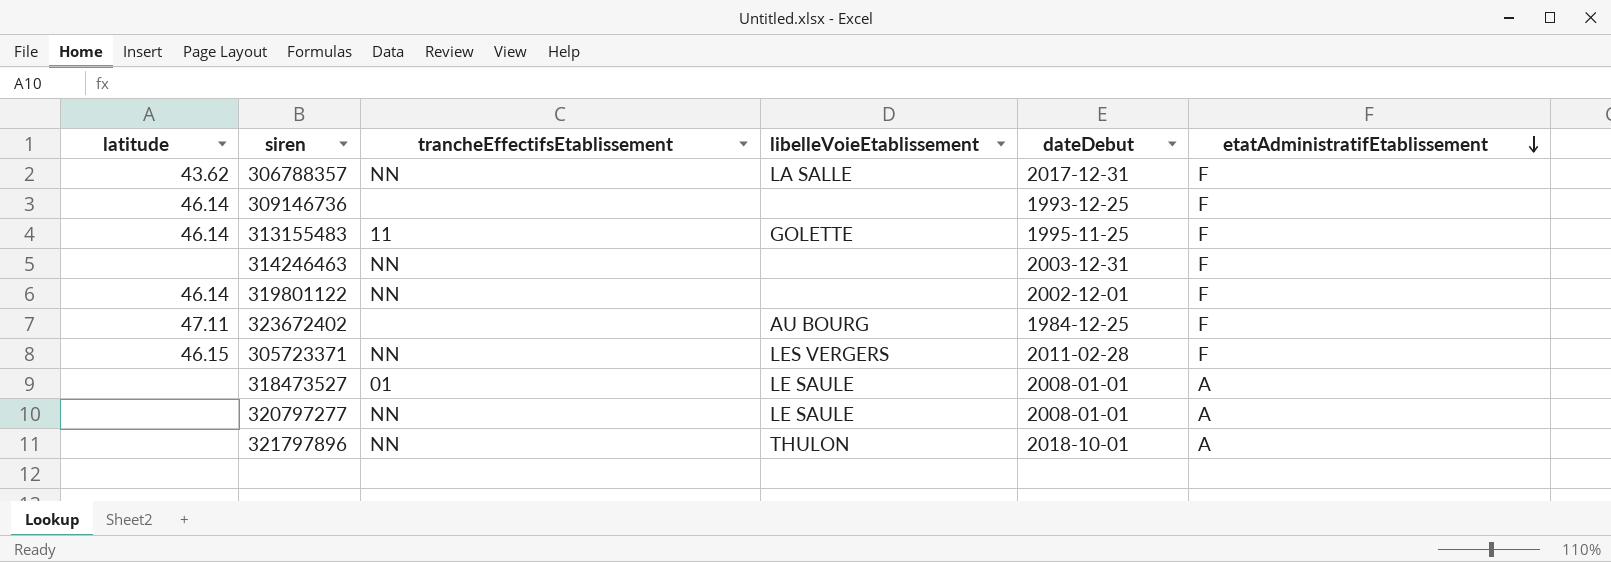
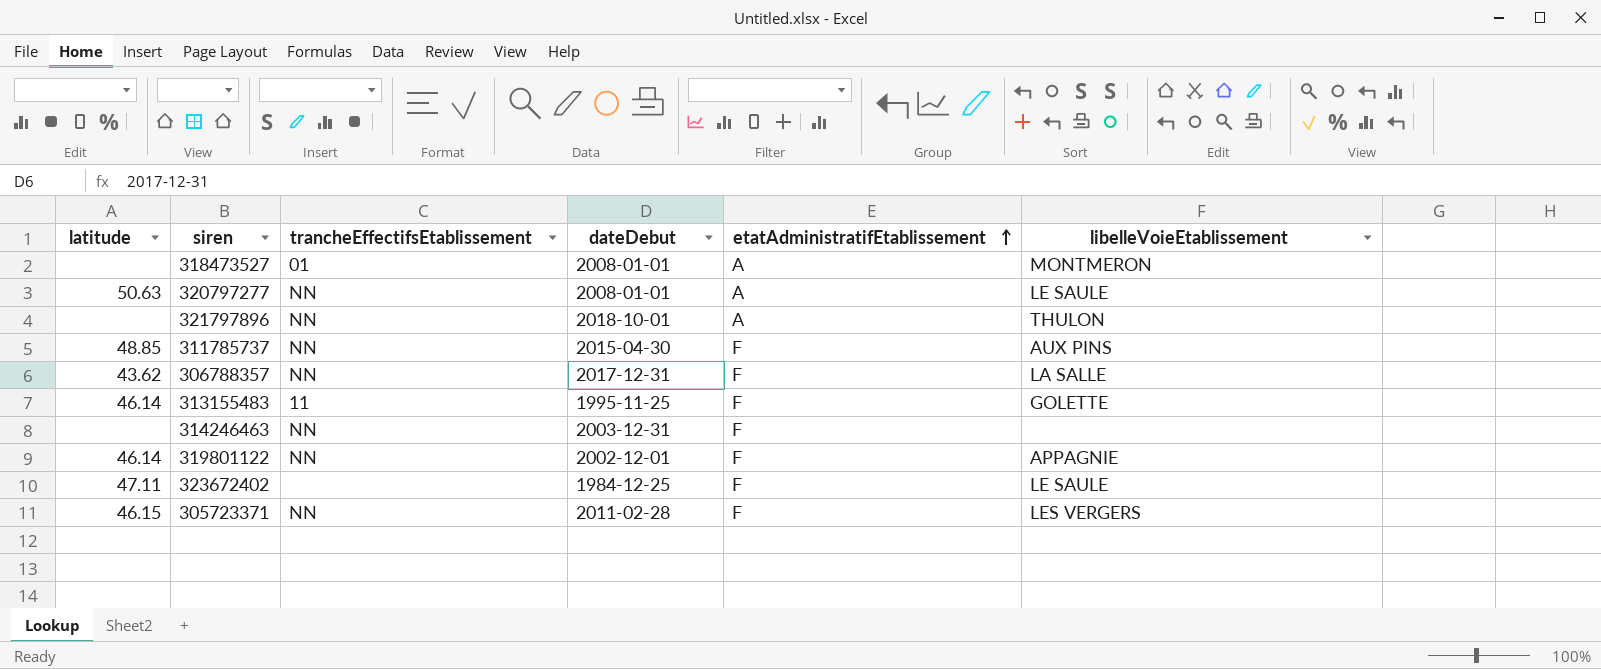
row order: etatAdministratifEtablissement descending -> etatAdministratifEtablissement ascending
column libelleVoieEtablissement | position: 4 -> 6
row 309146736: 46.14 | none | none | 1993-12-25 | F -> none
318473527 | libelleVoieEtablissement: LE SAULE -> MONTMERON
320797277 | latitude: none -> 50.63
row 311785737: none -> 48.85 | NN | 2015-04-30 | F | AUX PINS
319801122 | libelleVoieEtablissement: none -> APPAGNIE
323672402 | libelleVoieEtablissement: AU BOURG -> LE SAULE

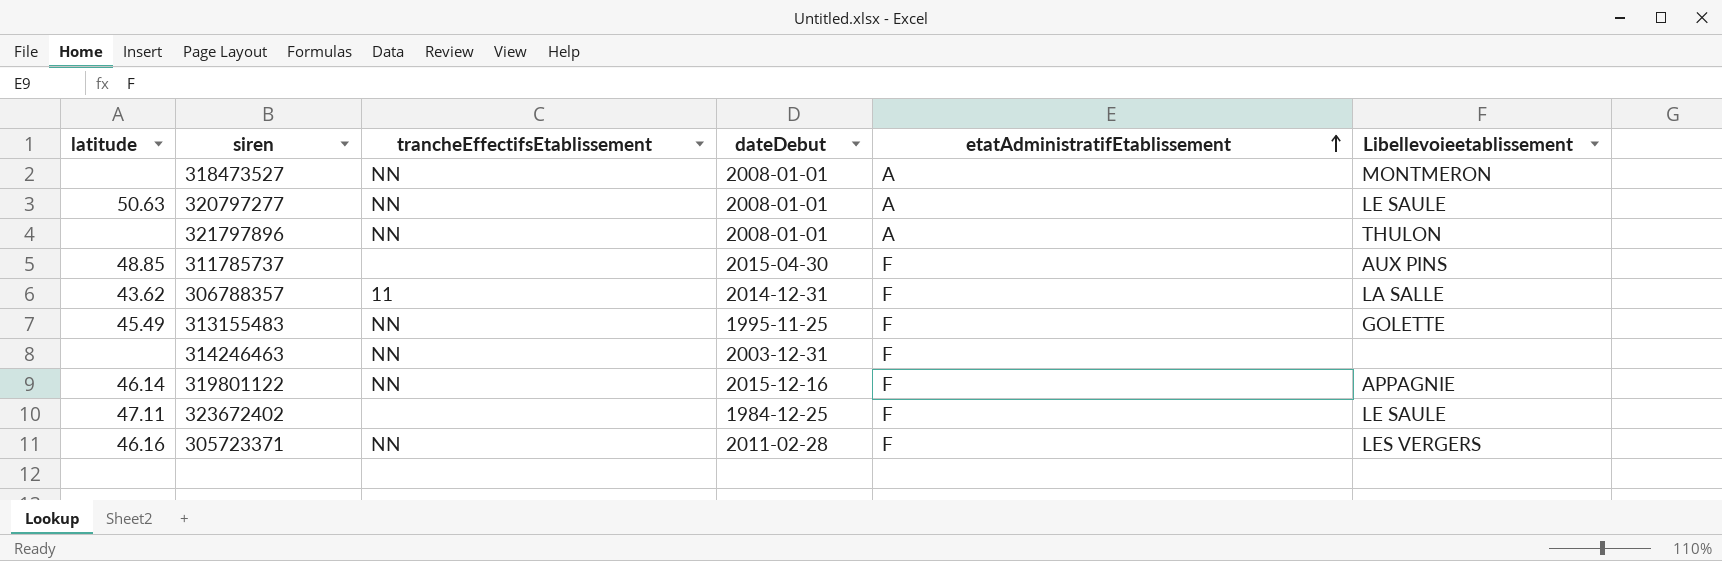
column name: libelleVoieEtablissement -> Libellevoieetablissement
318473527 | trancheEffectifsEtablissement: 01 -> NN
321797896 | dateDebut: 2018-10-01 -> 2008-01-01
311785737 | trancheEffectifsEtablissement: NN -> none
306788357 | trancheEffectifsEtablissement: NN -> 11
306788357 | dateDebut: 2017-12-31 -> 2014-12-31
313155483 | latitude: 46.14 -> 45.49
313155483 | trancheEffectifsEtablissement: 11 -> NN
319801122 | dateDebut: 2002-12-01 -> 2015-12-16
305723371 | latitude: 46.15 -> 46.16

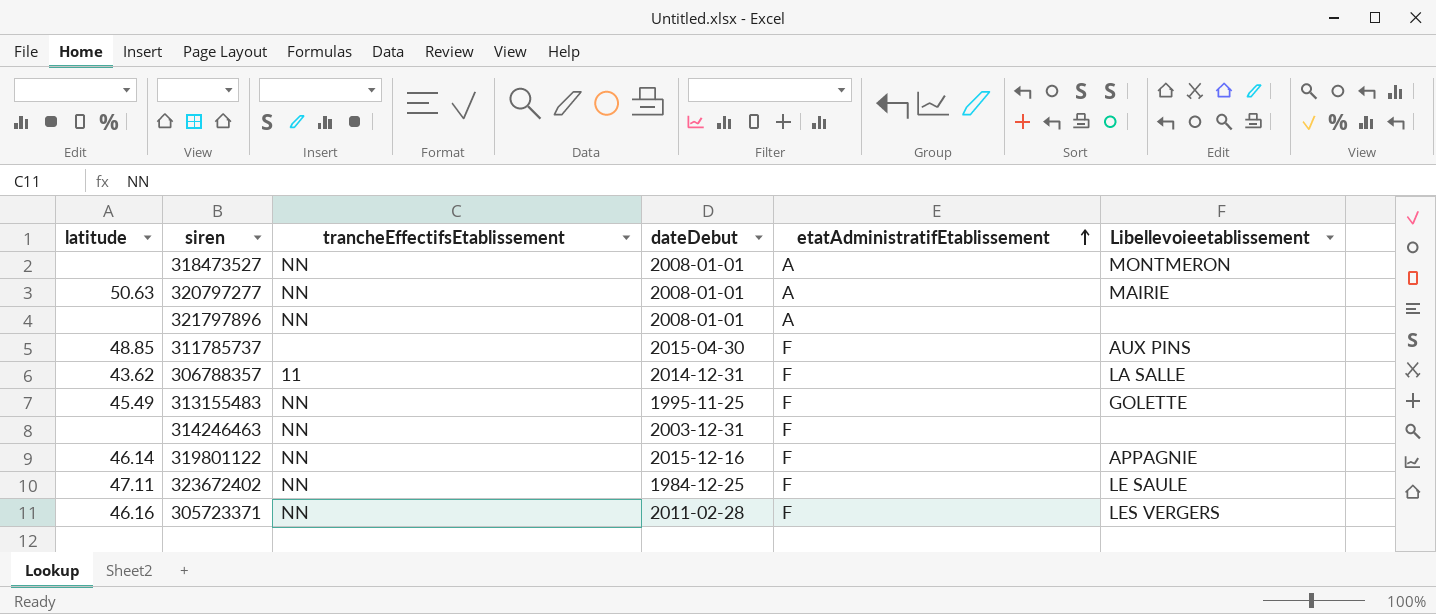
320797277 | Libellevoieetablissement: LE SAULE -> MAIRIE
321797896 | Libellevoieetablissement: THULON -> none
323672402 | trancheEffectifsEtablissement: none -> NN

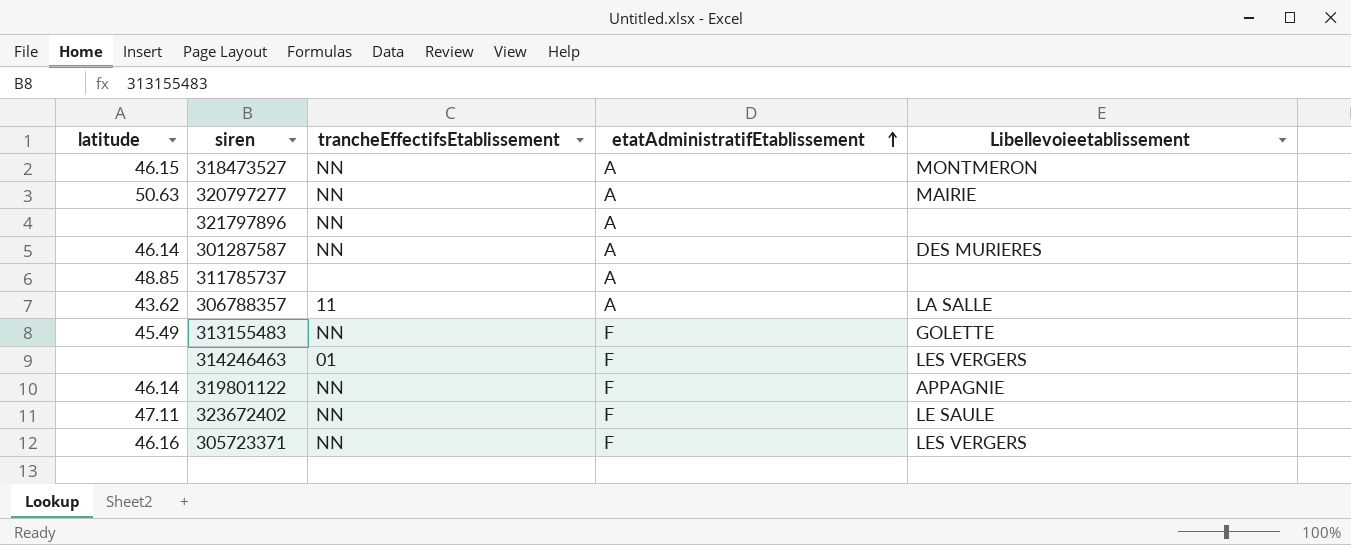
column dateDebut | position: 4 -> none
318473527 | latitude: none -> 46.15
row 301287587: none -> 46.14 | NN | A | DES MURIERES
311785737 | etatAdministratifEtablissement: F -> A
311785737 | Libellevoieetablissement: AUX PINS -> none
306788357 | etatAdministratifEtablissement: F -> A
314246463 | trancheEffectifsEtablissement: NN -> 01
314246463 | Libellevoieetablissement: none -> LES VERGERS

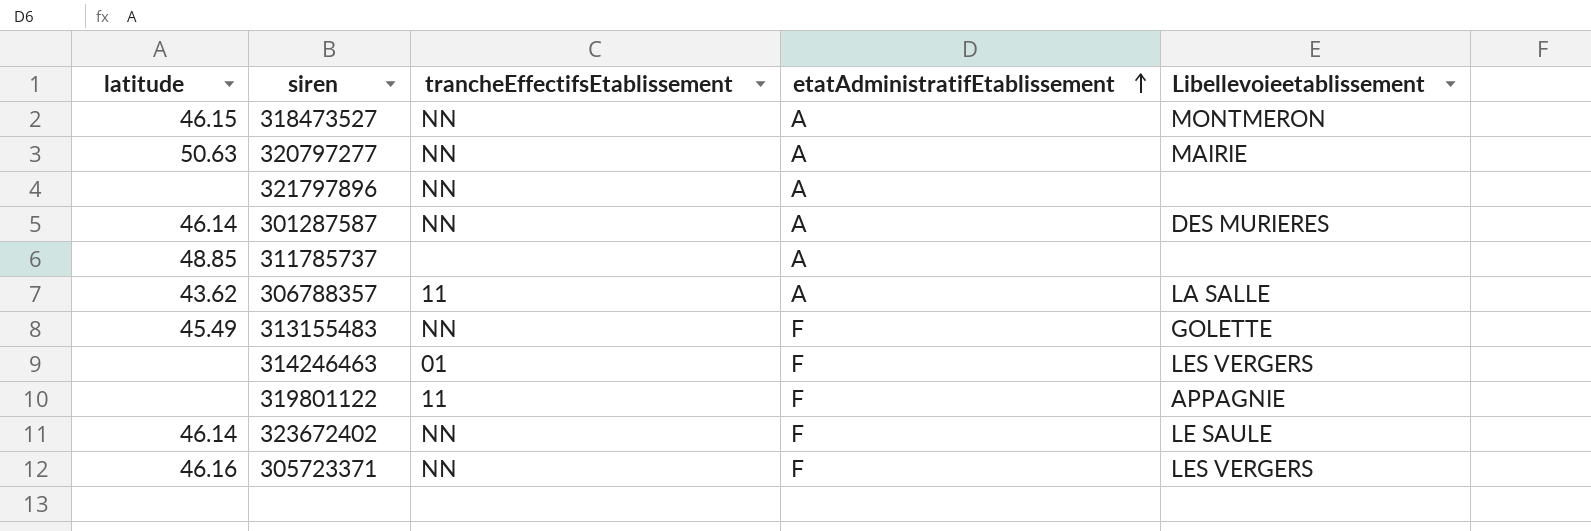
319801122 | latitude: 46.14 -> none
319801122 | trancheEffectifsEtablissement: NN -> 11
323672402 | latitude: 47.11 -> 46.14

